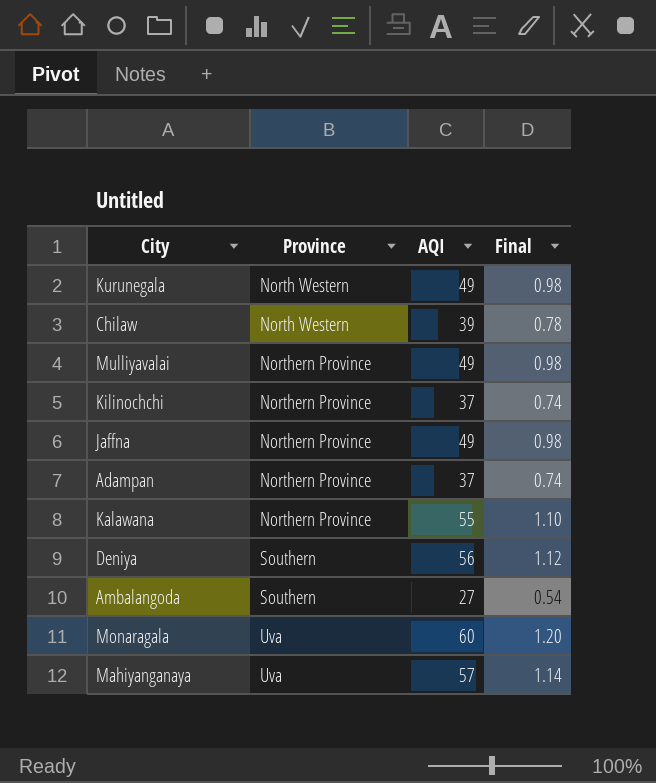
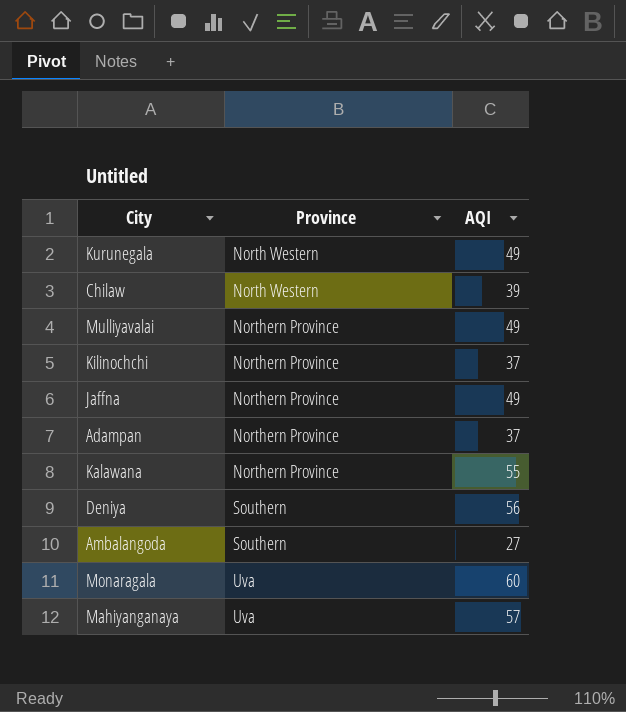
column Final | formula: [AQI] * 0.02 -> none

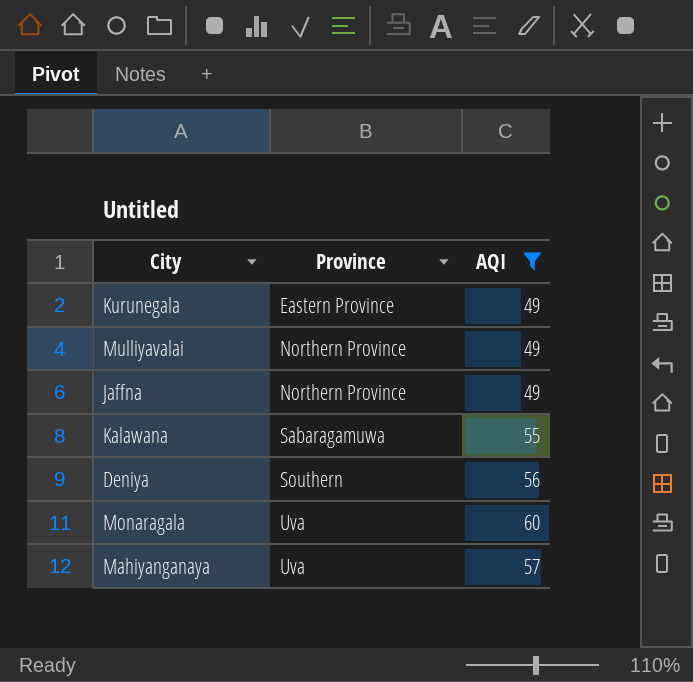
filter: none -> AQI >= 49
Kurunegala | Province: North Western -> Eastern Province
Kalawana | Province: Northern Province -> Sabaragamuwa

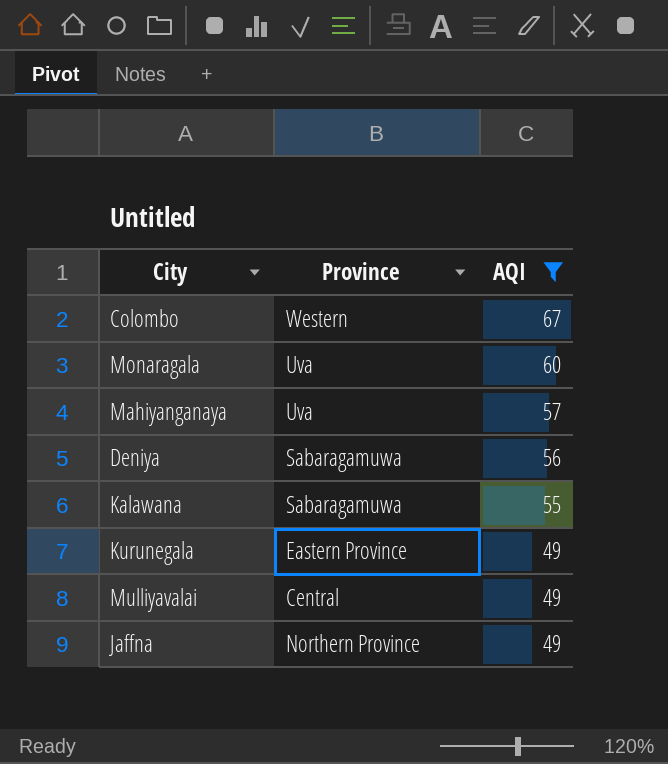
row order: Province ascending -> AQI descending
row Colombo: none -> Western | 67
Deniya | Province: Southern -> Sabaragamuwa
Mulliyavalai | Province: Northern Province -> Central

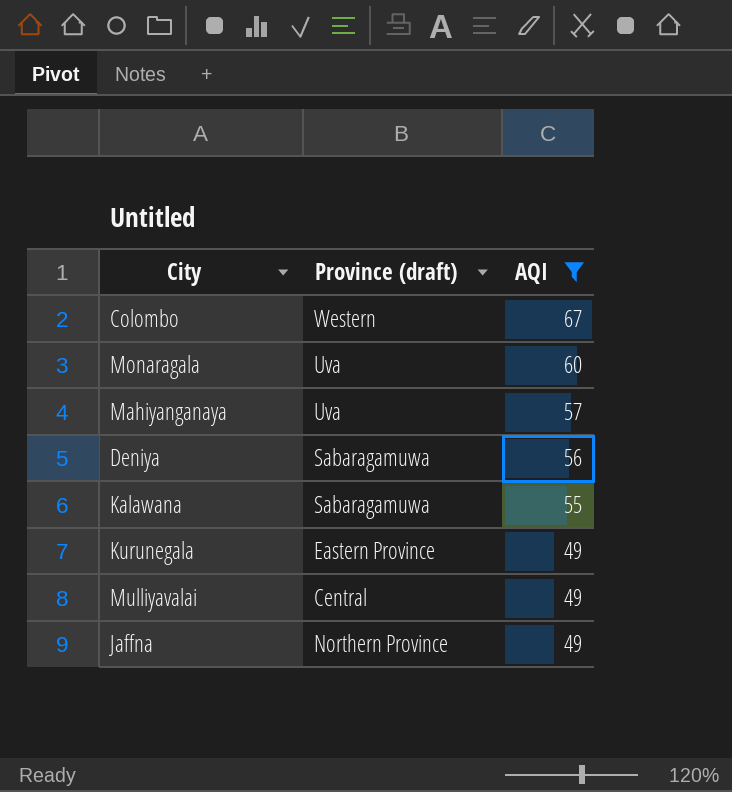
column name: Province -> Province (draft)

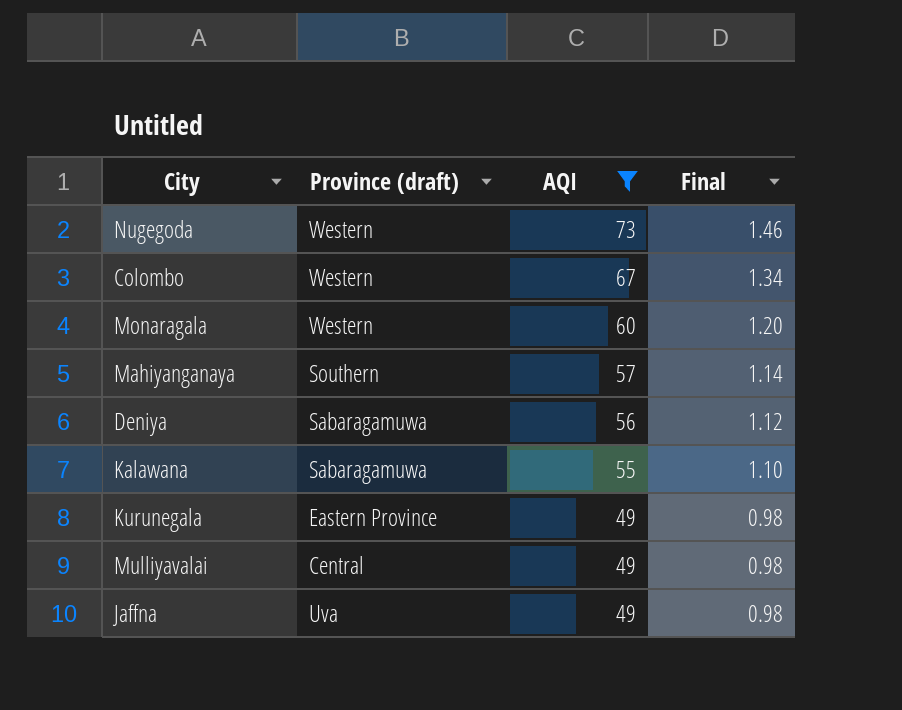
column Final | formula: none -> [AQI] * 0.02
row Nugegoda: none -> Western | 73 | 1.46
Monaragala | Province (draft): Uva -> Western
Mahiyanganaya | Province (draft): Uva -> Southern
Jaffna | Province (draft): Northern Province -> Uva

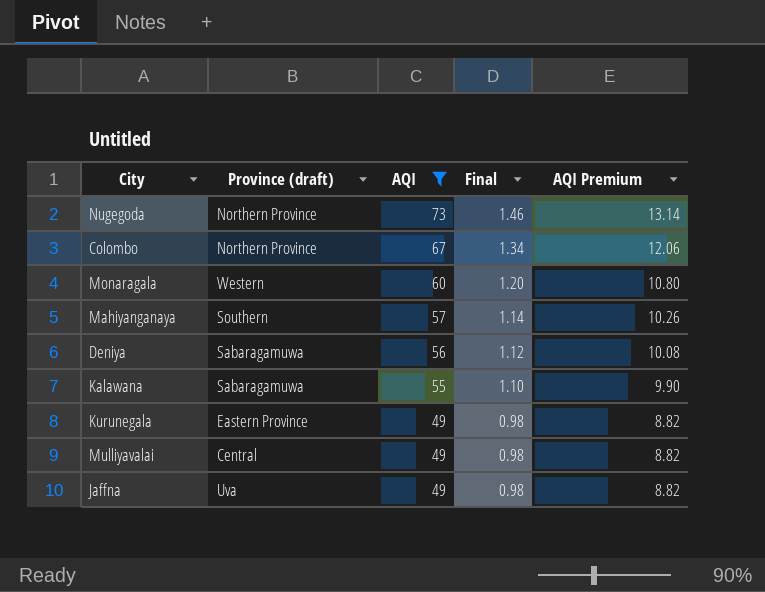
column AQI Premium | formula: none -> [AQI] * 0.18
Nugegoda | Province (draft): Western -> Northern Province
Colombo | Province (draft): Western -> Northern Province

